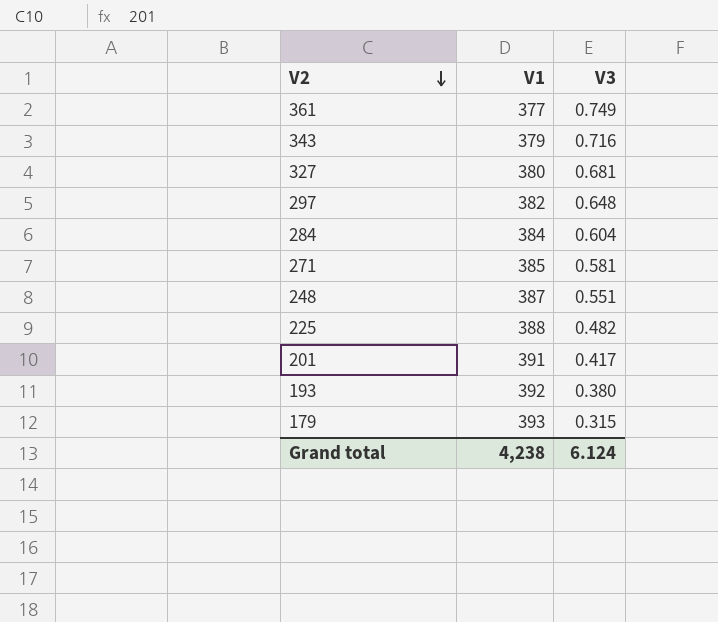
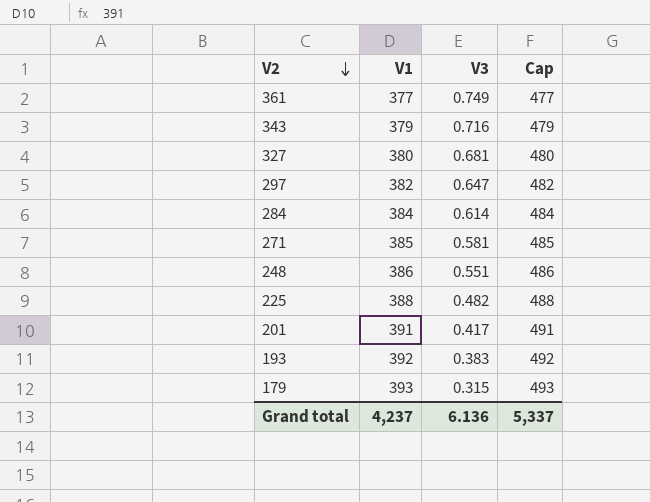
column Cap | formula: none -> [V1] + 100
297 | V3: 0.648 -> 0.647
284 | V3: 0.604 -> 0.614
248 | V1: 387 -> 386
193 | V3: 0.380 -> 0.383
Grand total | V1: 4,238 -> 4,237
Grand total | V3: 6.124 -> 6.136

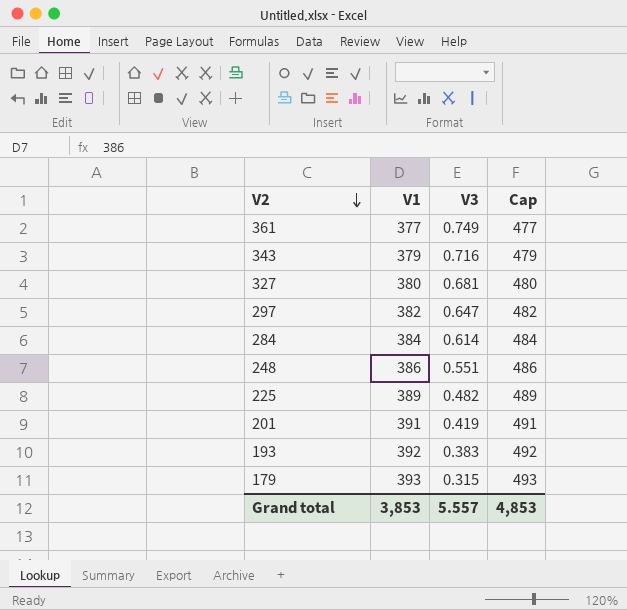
row 271: 385 | 0.581 | 485 -> none
225 | V1: 388 -> 389
225 | Cap: 488 -> 489
201 | V3: 0.417 -> 0.419
Grand total | V1: 4,237 -> 3,853
Grand total | V3: 6.136 -> 5.557
Grand total | Cap: 5,337 -> 4,853

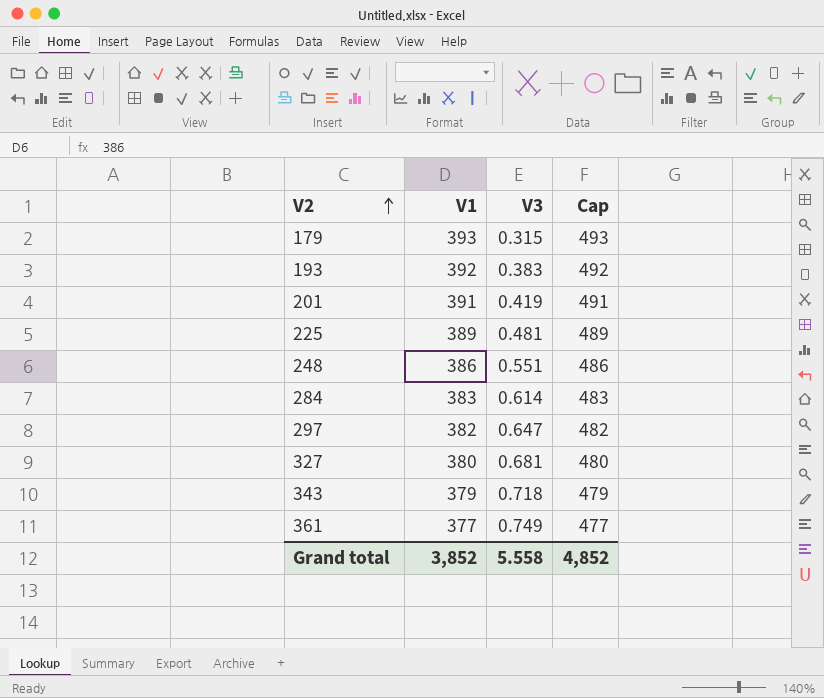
row order: V2 descending -> V2 ascending
225 | V3: 0.482 -> 0.481
284 | V1: 384 -> 383
284 | Cap: 484 -> 483
343 | V3: 0.716 -> 0.718
Grand total | V1: 3,853 -> 3,852
Grand total | V3: 5.557 -> 5.558
Grand total | Cap: 4,853 -> 4,852

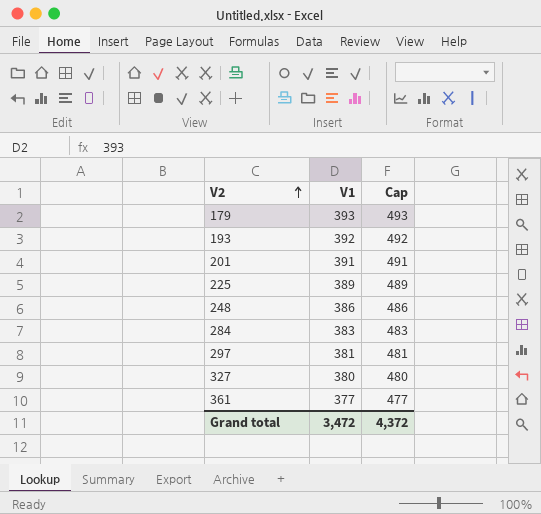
column V3 | position: 3 -> none
row 343: 379 | 0.718 | 479 -> none
297 | V1: 382 -> 381
297 | Cap: 482 -> 481
Grand total | V1: 3,852 -> 3,472
Grand total | Cap: 4,852 -> 4,372

